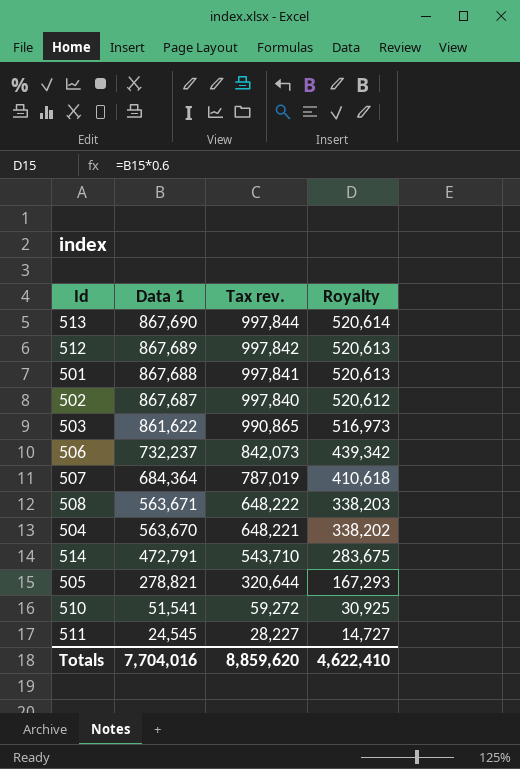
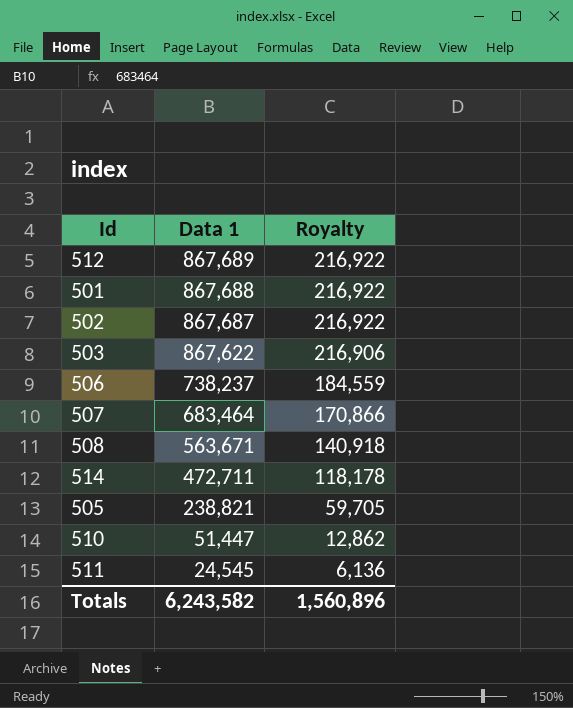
column Tax rev. | formula: [Data 1] * 1.15 -> none
column Royalty | formula: [Data 1] * 0.6 -> [Data 1] * 0.25
row 513: 867,690 | 997,844 | 520,614 -> none
row 504: 563,670 | 648,221 | 338,202 -> none
503 | Data 1: 861,622 -> 867,622
506 | Data 1: 732,237 -> 738,237
507 | Data 1: 684,364 -> 683,464
514 | Data 1: 472,791 -> 472,711
505 | Data 1: 278,821 -> 238,821
510 | Data 1: 51,541 -> 51,447
Totals | Data 1: 7,704,016 -> 6,243,582
Totals | Royalty: 4,622,410 -> 1,560,896

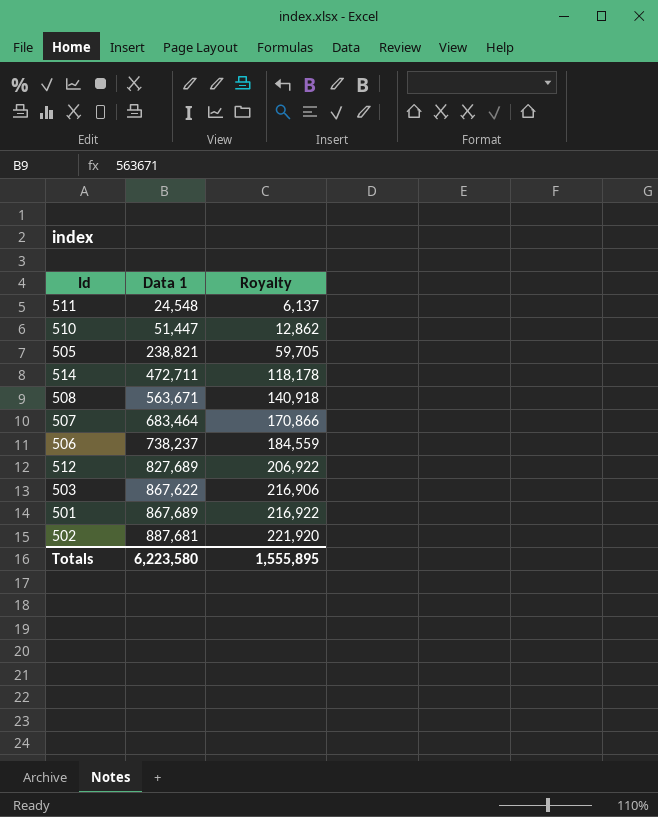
row order: Data 1 descending -> Data 1 ascending
511 | Data 1: 24,545 -> 24,548
511 | Royalty: 6,136 -> 6,137
512 | Data 1: 867,689 -> 827,689
512 | Royalty: 216,922 -> 206,922
501 | Data 1: 867,688 -> 867,689
502 | Data 1: 867,687 -> 887,681
502 | Royalty: 216,922 -> 221,920
Totals | Data 1: 6,243,582 -> 6,223,580
Totals | Royalty: 1,560,896 -> 1,555,895

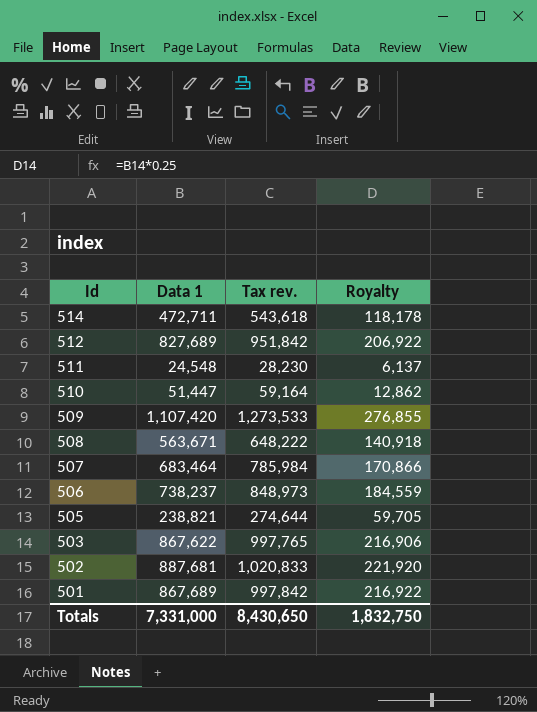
row order: Data 1 ascending -> Id descending
column Tax rev. | formula: none -> [Data 1] * 1.15
row 509: none -> 1,107,420 | 1,273,533 | 276,855
Totals | Data 1: 6,223,580 -> 7,331,000
Totals | Royalty: 1,555,895 -> 1,832,750

